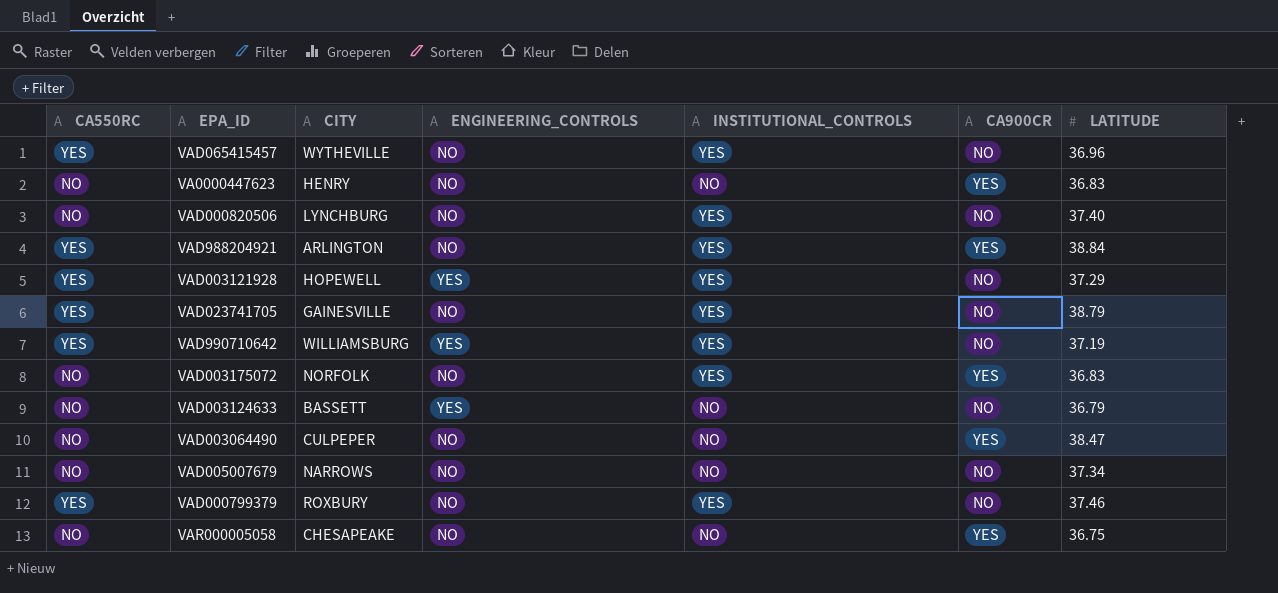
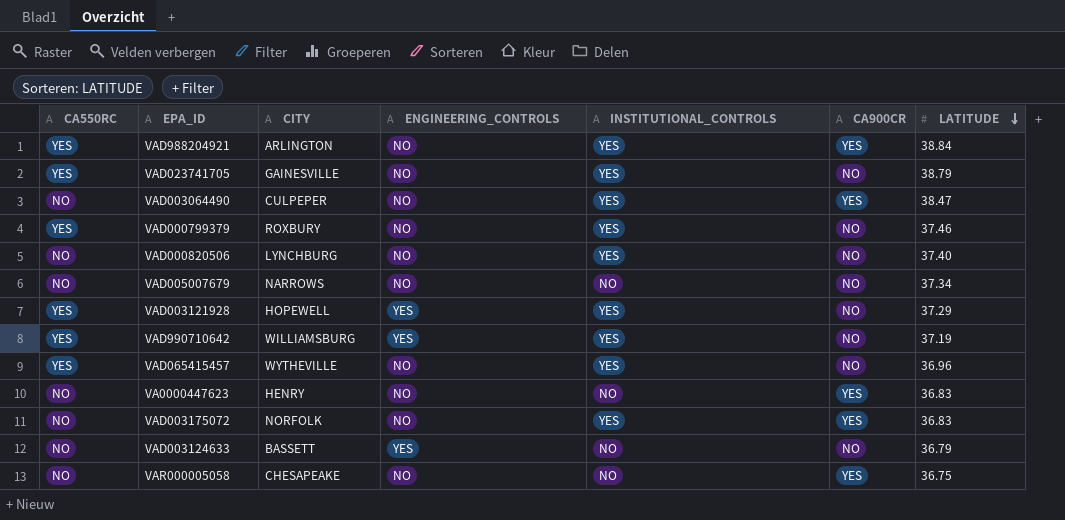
row order: none -> LATITUDE descending
VAD003064490 | INSTITUTIONAL_CONTROLS: NO -> YES

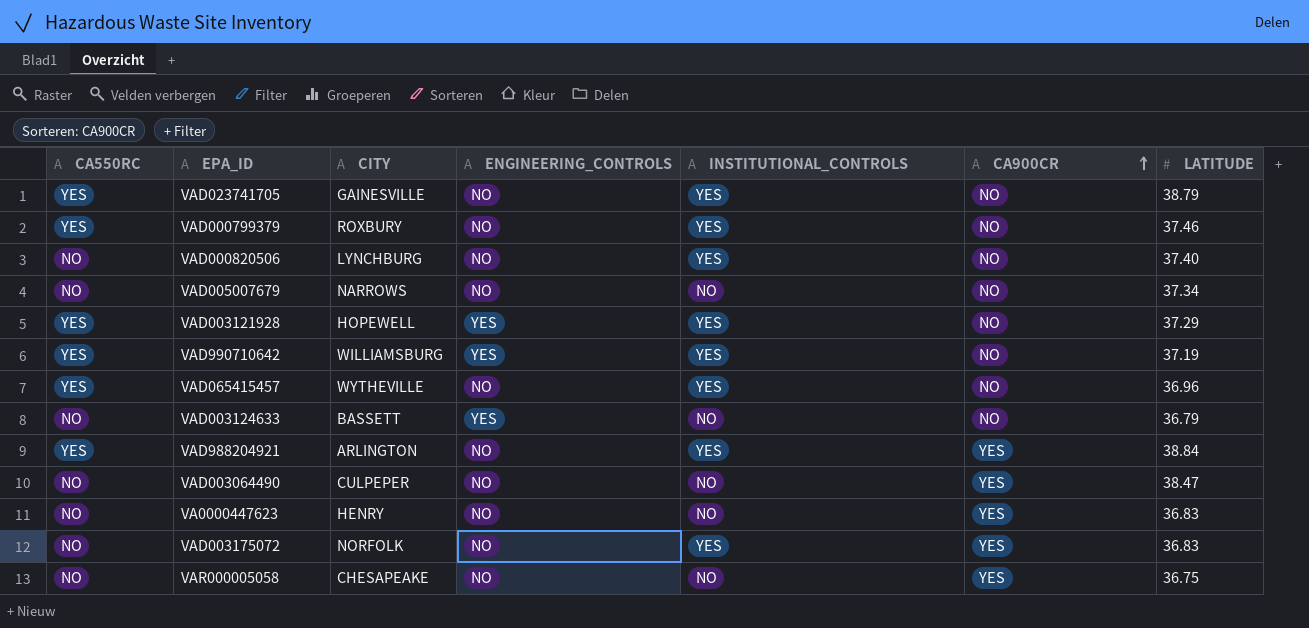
row order: LATITUDE descending -> CA900CR ascending
VAD003064490 | INSTITUTIONAL_CONTROLS: YES -> NO

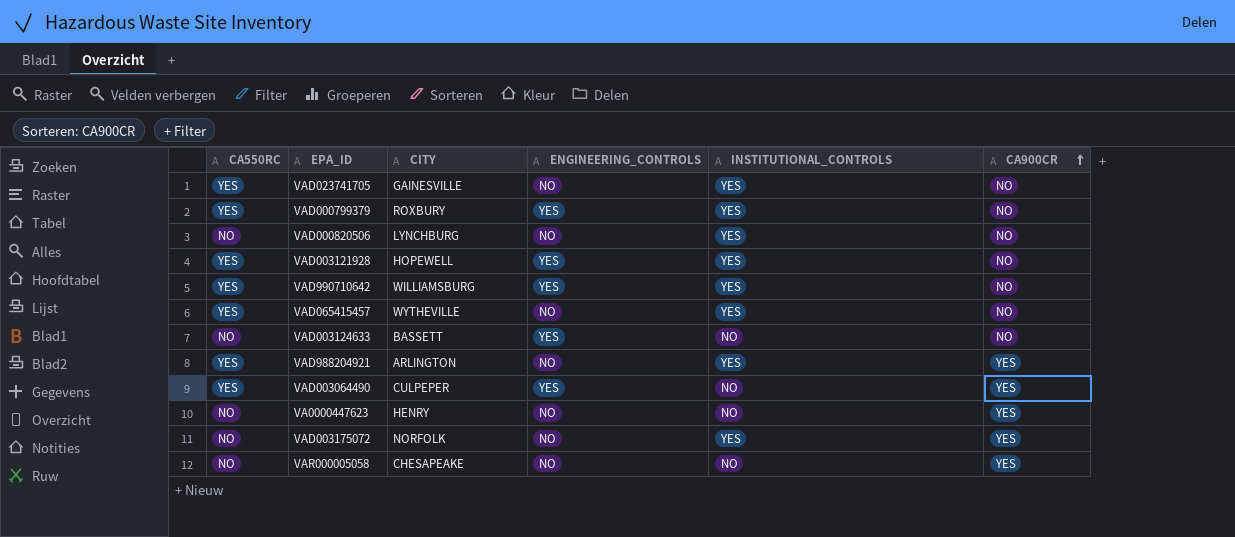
column LATITUDE | position: 7 -> none
row VAD005007679: NO | NARROWS | NO | NO | NO | 37.34 -> none
VAD000799379 | ENGINEERING_CONTROLS: NO -> YES
VAD003064490 | CA550RC: NO -> YES
VAD003064490 | ENGINEERING_CONTROLS: NO -> YES

